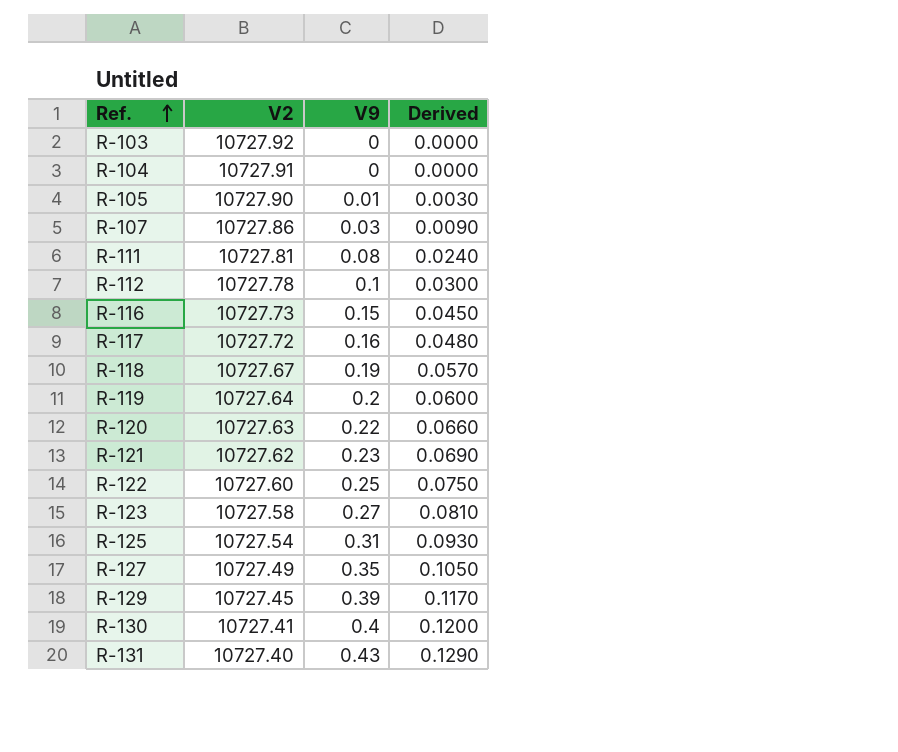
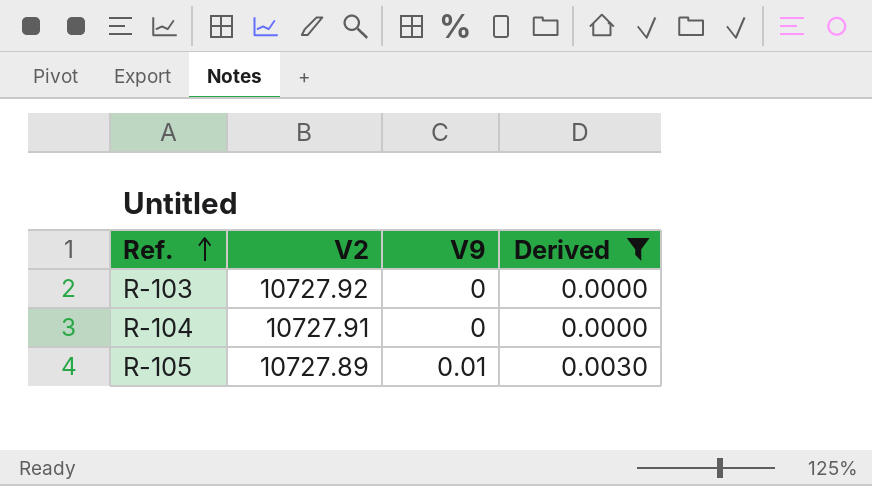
filter: none -> Derived <= 0.0030
R-105 | V2: 10727.90 -> 10727.89

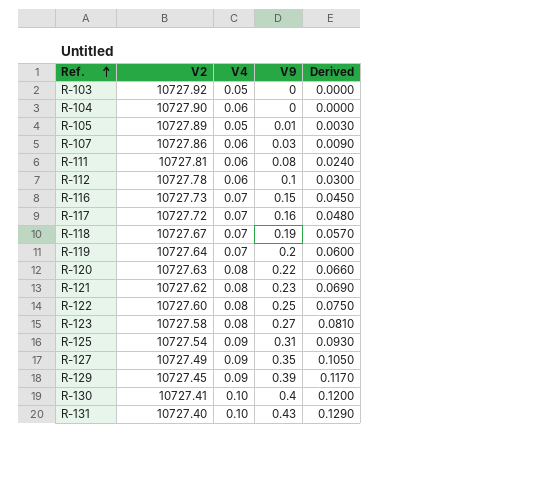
filter: Derived <= 0.0030 -> none
column V4 | position: none -> 3
R-104 | V2: 10727.91 -> 10727.90

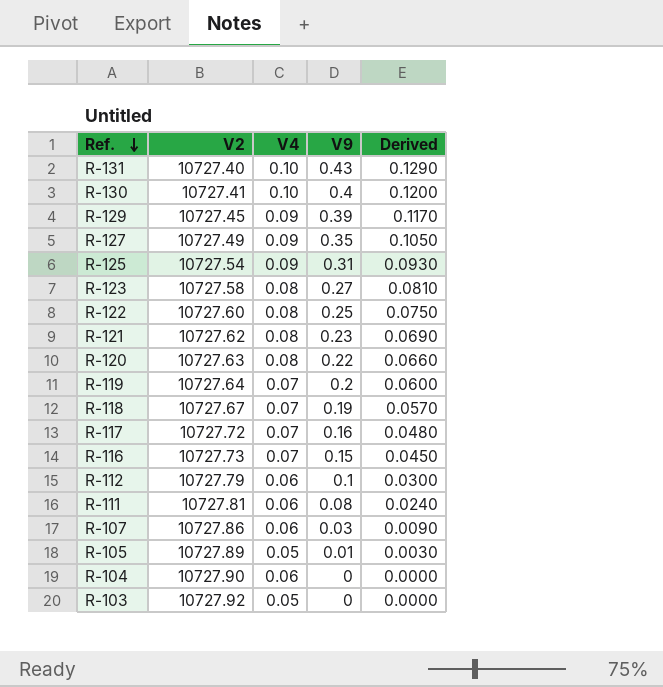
row order: Ref. ascending -> Ref. descending
R-112 | V2: 10727.78 -> 10727.79

